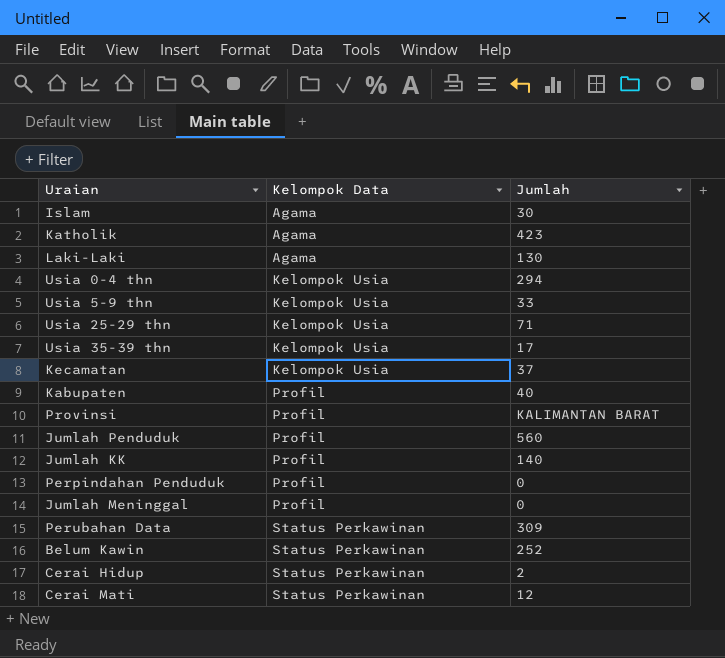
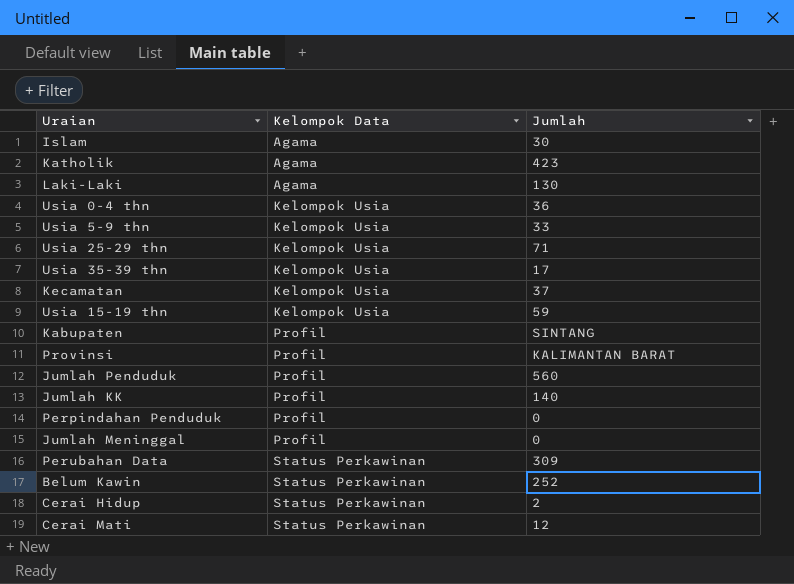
Usia 0-4 thn | Jumlah: 294 -> 36
row Usia 15-19 thn: none -> Kelompok Usia | 59
Kabupaten | Jumlah: 40 -> SINTANG

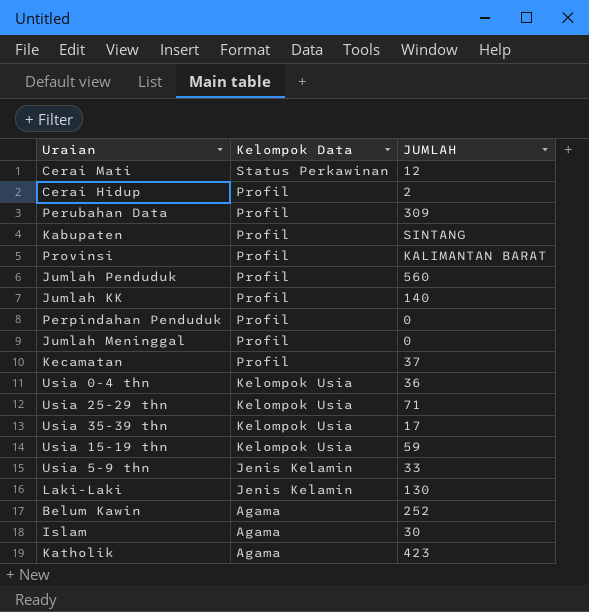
row order: Kelompok Data ascending -> Kelompok Data descending
column name: Jumlah -> JUMLAH
Cerai Hidup | Kelompok Data: Status Perkawinan -> Profil
Perubahan Data | Kelompok Data: Status Perkawinan -> Profil
Kecamatan | Kelompok Data: Kelompok Usia -> Profil
Usia 5-9 thn | Kelompok Data: Kelompok Usia -> Jenis Kelamin
Laki-Laki | Kelompok Data: Agama -> Jenis Kelamin
Belum Kawin | Kelompok Data: Status Perkawinan -> Agama

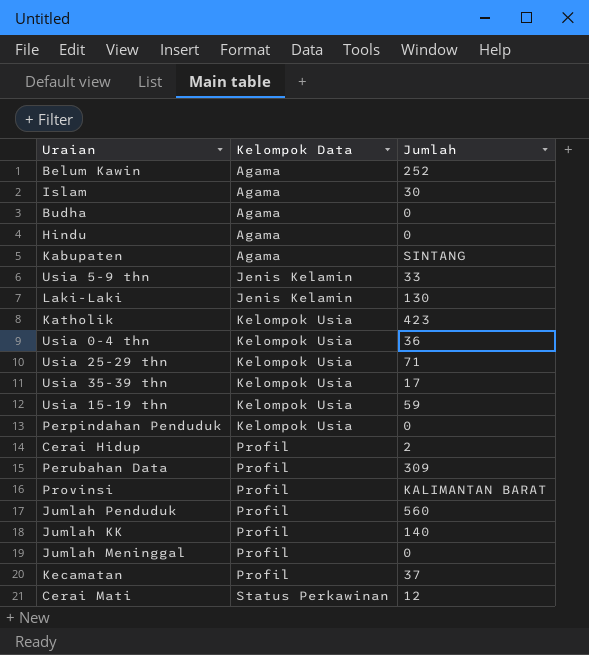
row order: Kelompok Data descending -> Kelompok Data ascending
column name: JUMLAH -> Jumlah
row Budha: none -> Agama | 0
row Hindu: none -> Agama | 0
Kabupaten | Kelompok Data: Profil -> Agama
Katholik | Kelompok Data: Agama -> Kelompok Usia
Perpindahan Penduduk | Kelompok Data: Profil -> Kelompok Usia

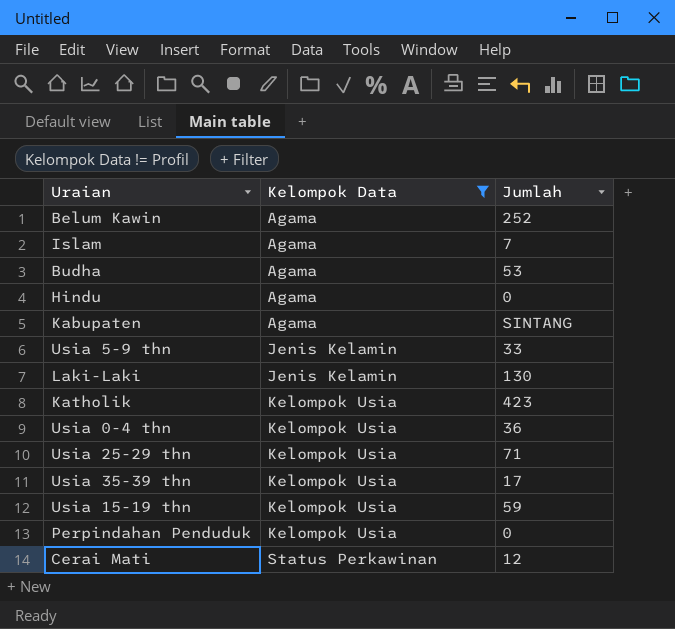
filter: none -> Kelompok Data != Profil
Islam | Jumlah: 30 -> 7
Budha | Jumlah: 0 -> 53

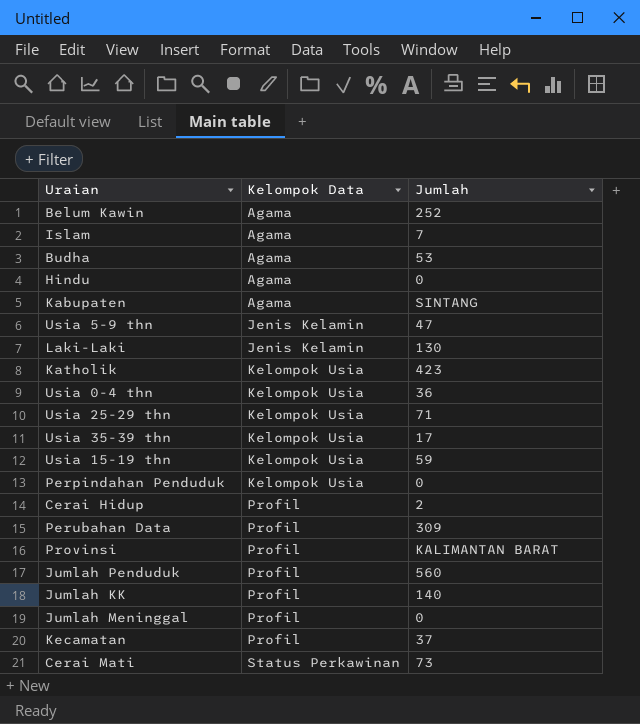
filter: Kelompok Data != Profil -> none
Usia 5-9 thn | Jumlah: 33 -> 47
Cerai Mati | Jumlah: 12 -> 73

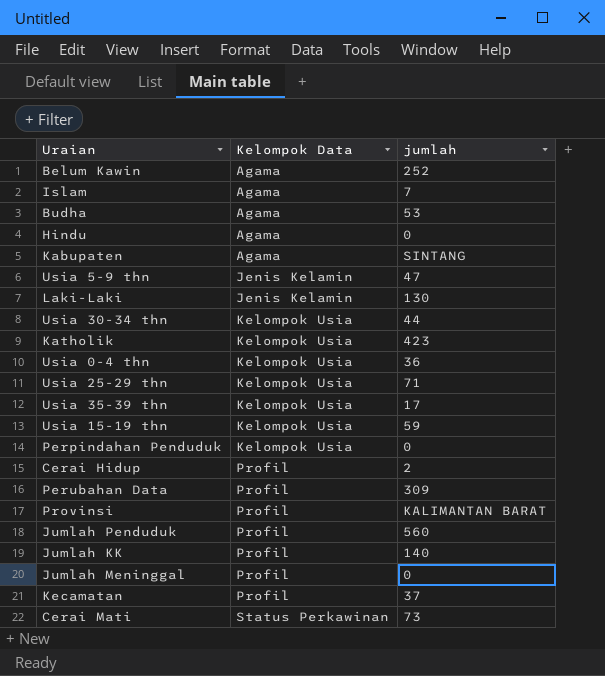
column name: Jumlah -> jumlah
row Usia 30-34 thn: none -> Kelompok Usia | 44

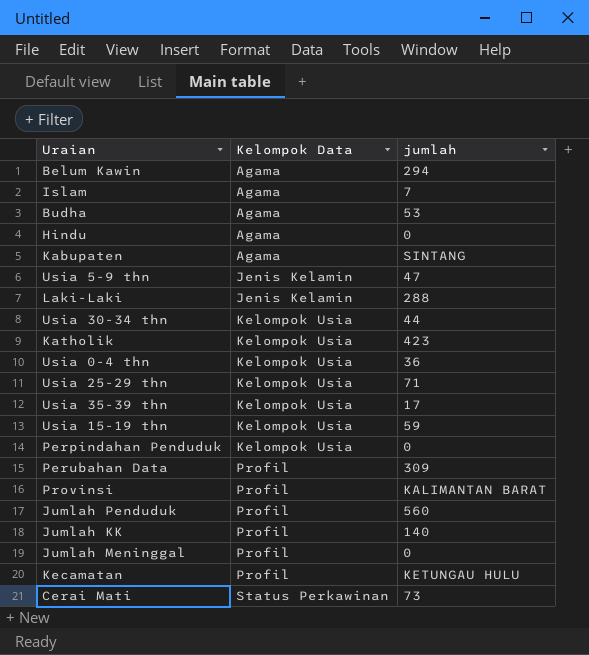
row Cerai Hidup: Profil | 2 -> none
Belum Kawin | jumlah: 252 -> 294
Laki-Laki | jumlah: 130 -> 288
Kecamatan | jumlah: 37 -> KETUNGAU HULU

